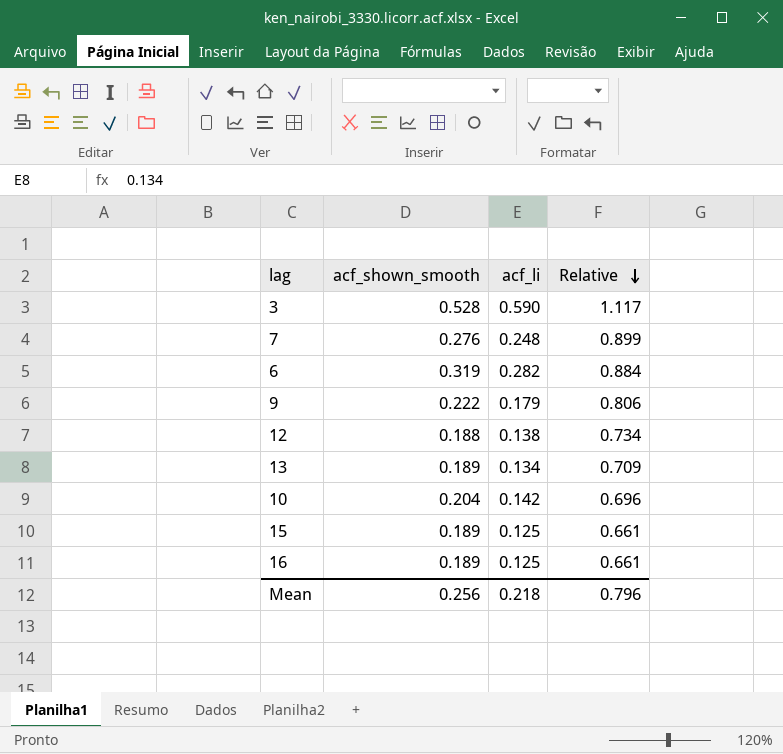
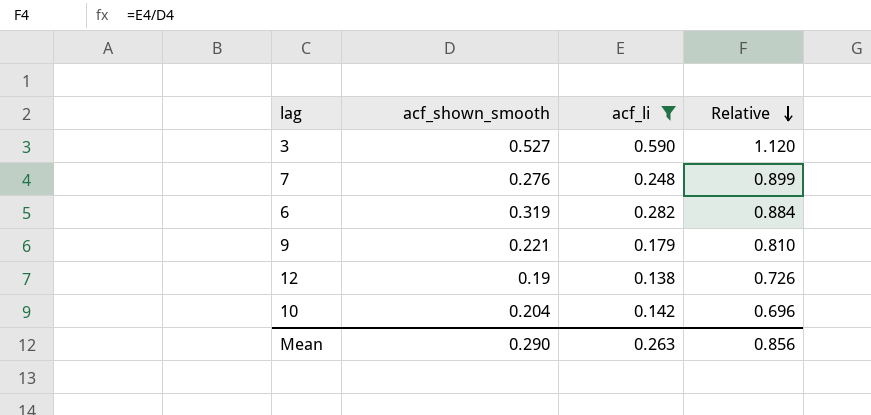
filter: none -> acf_li >= 0.138
3 | acf_shown_smooth: 0.528 -> 0.527
3 | Relative: 1.117 -> 1.120
9 | acf_shown_smooth: 0.222 -> 0.221
9 | Relative: 0.806 -> 0.810
12 | acf_shown_smooth: 0.188 -> 0.19
12 | Relative: 0.734 -> 0.726
Mean | acf_shown_smooth: 0.256 -> 0.290
Mean | acf_li: 0.218 -> 0.263
Mean | Relative: 0.796 -> 0.856

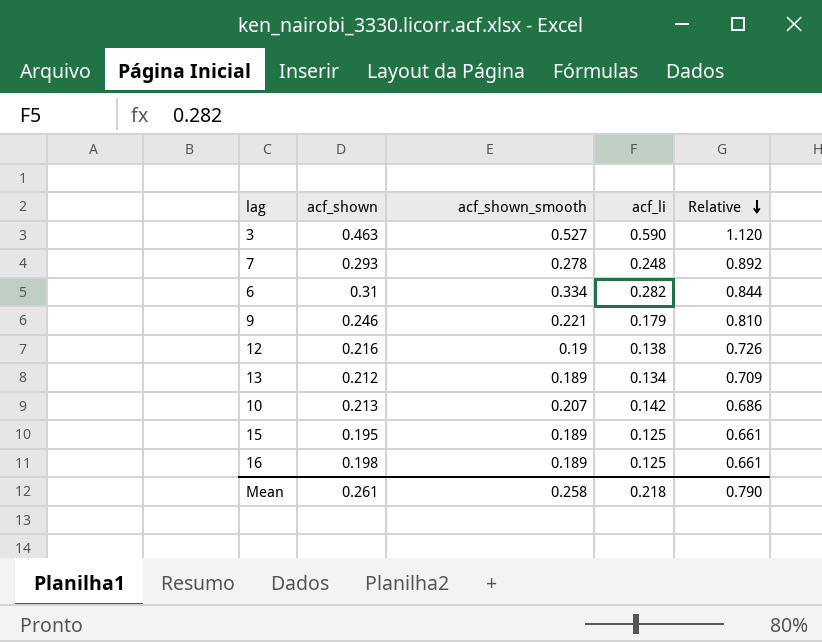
filter: acf_li >= 0.138 -> none
column acf_shown | position: none -> 2
7 | acf_shown_smooth: 0.276 -> 0.278
7 | Relative: 0.899 -> 0.892
6 | acf_shown_smooth: 0.319 -> 0.334
6 | Relative: 0.884 -> 0.844
10 | acf_shown_smooth: 0.204 -> 0.207
10 | Relative: 0.696 -> 0.686
Mean | acf_shown_smooth: 0.290 -> 0.258
Mean | acf_li: 0.263 -> 0.218
Mean | Relative: 0.856 -> 0.790

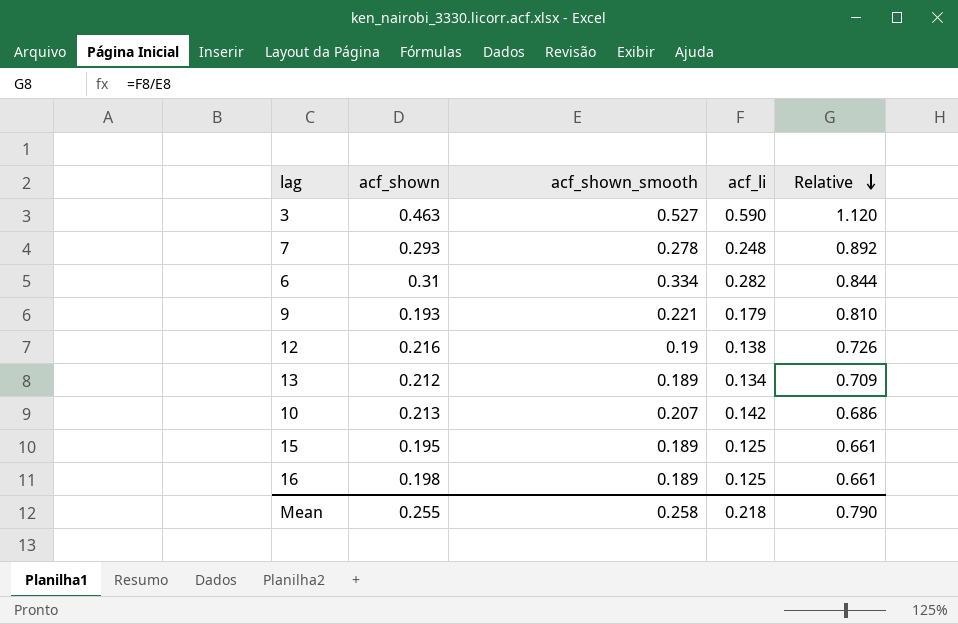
9 | acf_shown: 0.246 -> 0.193
Mean | acf_shown: 0.261 -> 0.255

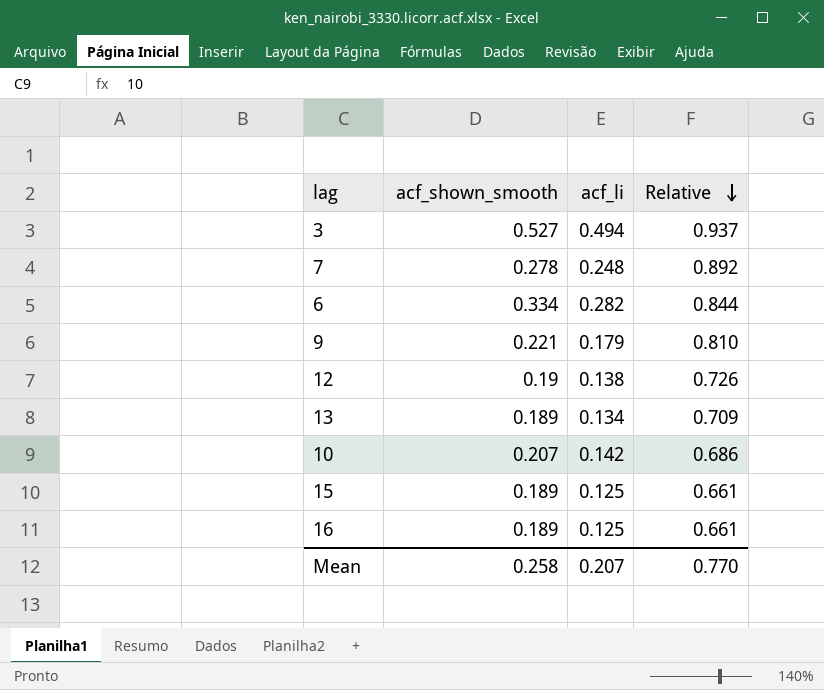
column acf_shown | position: 2 -> none
3 | acf_li: 0.590 -> 0.494
3 | Relative: 1.120 -> 0.937
Mean | acf_li: 0.218 -> 0.207
Mean | Relative: 0.790 -> 0.770

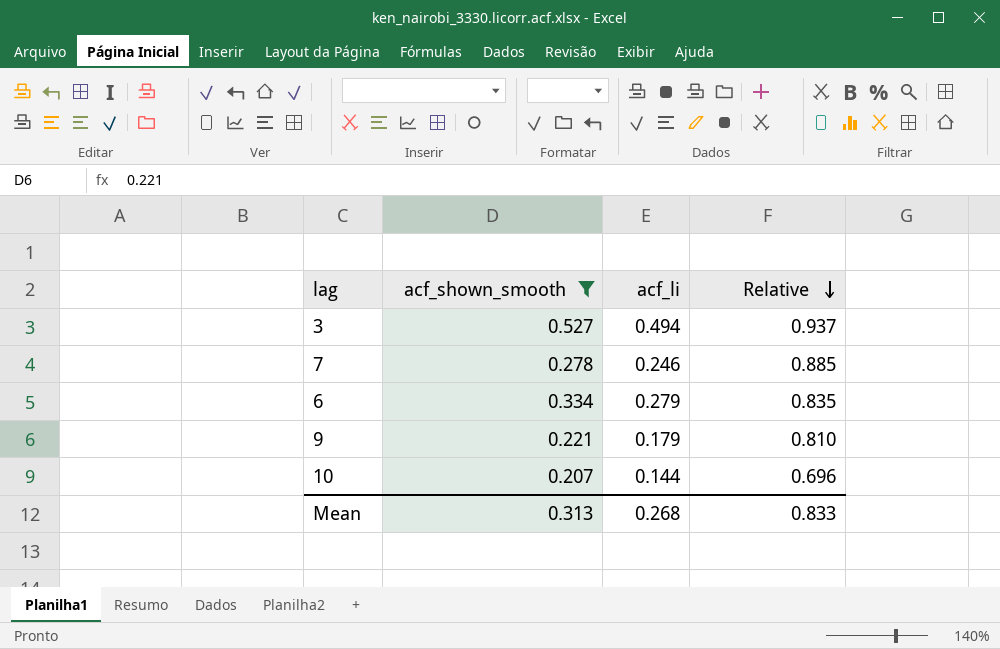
filter: none -> acf_shown_smooth >= 0.207
7 | acf_li: 0.248 -> 0.246
7 | Relative: 0.892 -> 0.885
6 | acf_li: 0.282 -> 0.279
6 | Relative: 0.844 -> 0.835
10 | acf_li: 0.142 -> 0.144
10 | Relative: 0.686 -> 0.696
Mean | acf_shown_smooth: 0.258 -> 0.313
Mean | acf_li: 0.207 -> 0.268
Mean | Relative: 0.770 -> 0.833

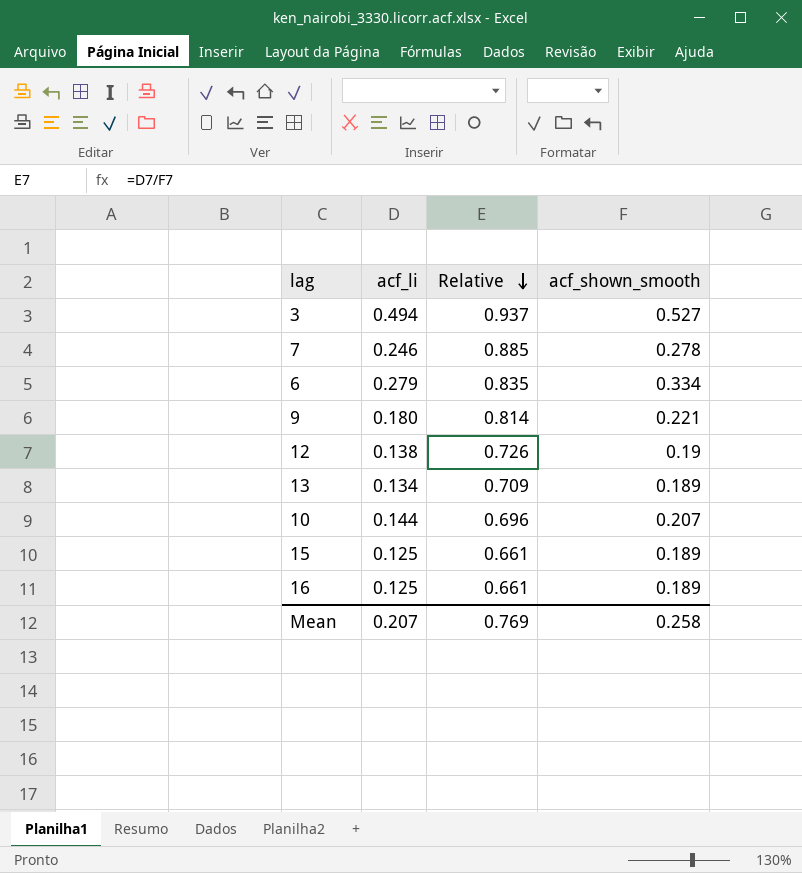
filter: acf_shown_smooth >= 0.207 -> none
column acf_shown_smooth | position: 2 -> 4
9 | acf_li: 0.179 -> 0.180
9 | Relative: 0.810 -> 0.814
Mean | acf_li: 0.268 -> 0.207
Mean | Relative: 0.833 -> 0.769
Mean | acf_shown_smooth: 0.313 -> 0.258

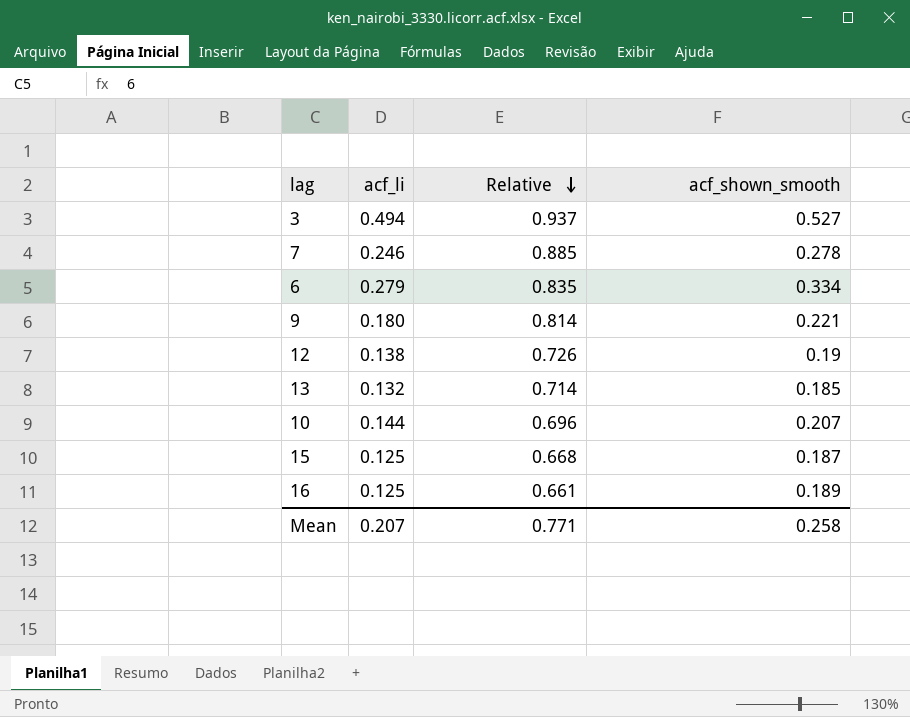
13 | acf_li: 0.134 -> 0.132
13 | Relative: 0.709 -> 0.714
13 | acf_shown_smooth: 0.189 -> 0.185
15 | Relative: 0.661 -> 0.668
15 | acf_shown_smooth: 0.189 -> 0.187
Mean | Relative: 0.769 -> 0.771

